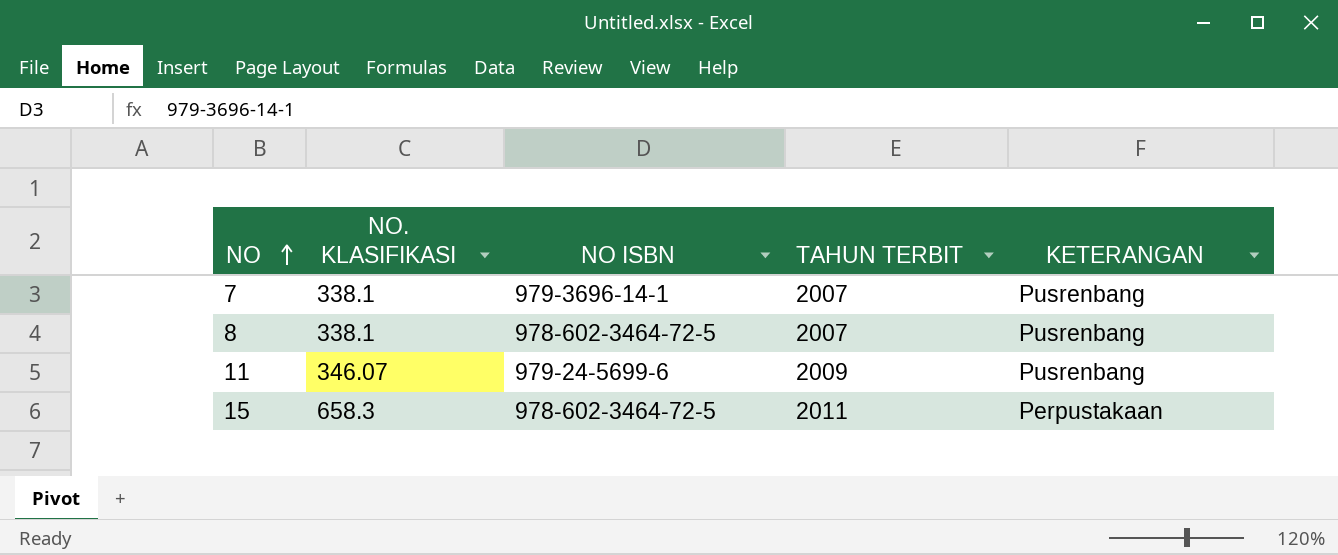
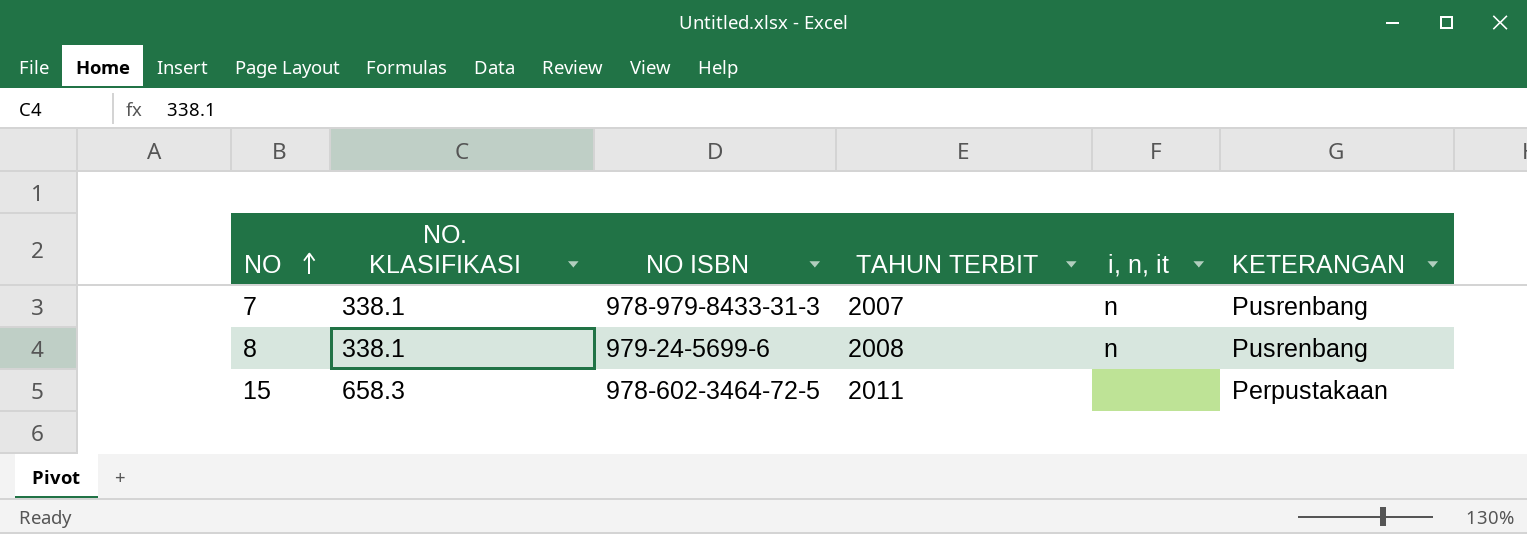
column i, n, it | position: none -> 5
row 11: 346.07 | 979-24-5699-6 | 2009 | Pusrenbang -> none
7 | NO ISBN: 979-3696-14-1 -> 978-979-8433-31-3
8 | NO ISBN: 978-602-3464-72-5 -> 979-24-5699-6
8 | TAHUN TERBIT: 2007 -> 2008

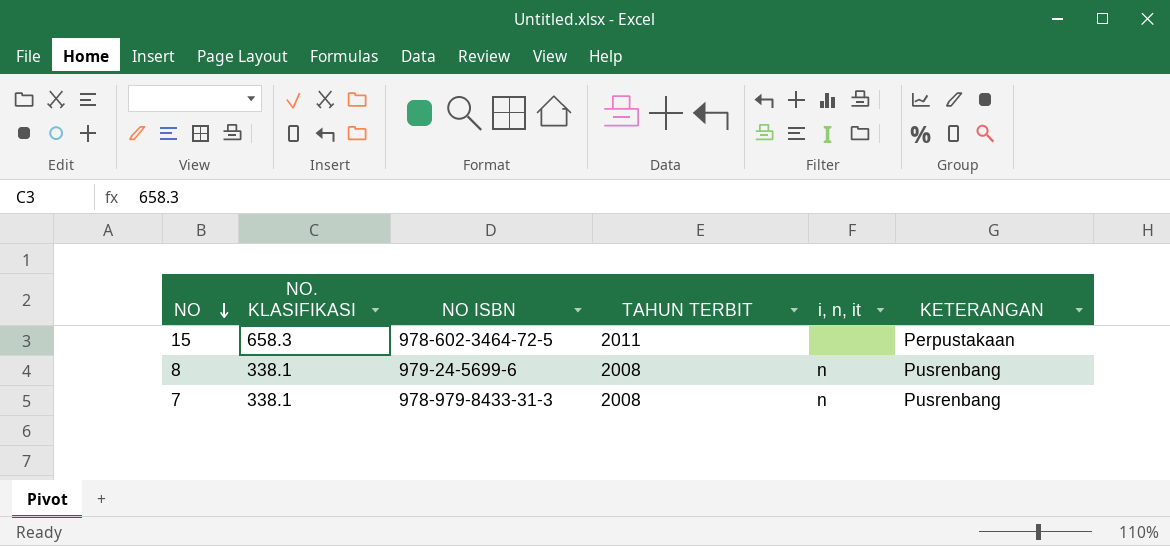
row order: NO ascending -> NO descending
7 | TAHUN TERBIT: 2007 -> 2008

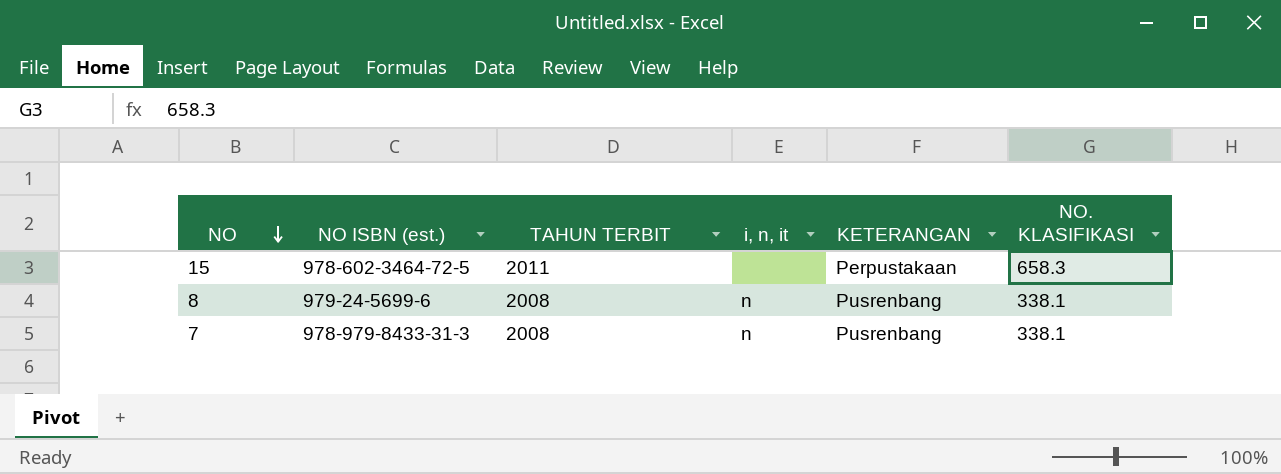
column name: NO ISBN -> NO ISBN (est.)
column NO. KLASIFIKASI | position: 2 -> 6

